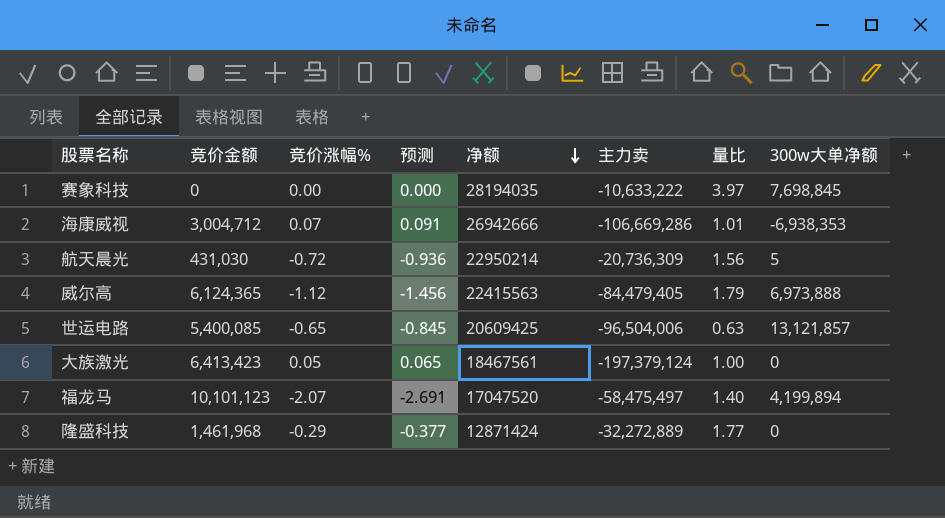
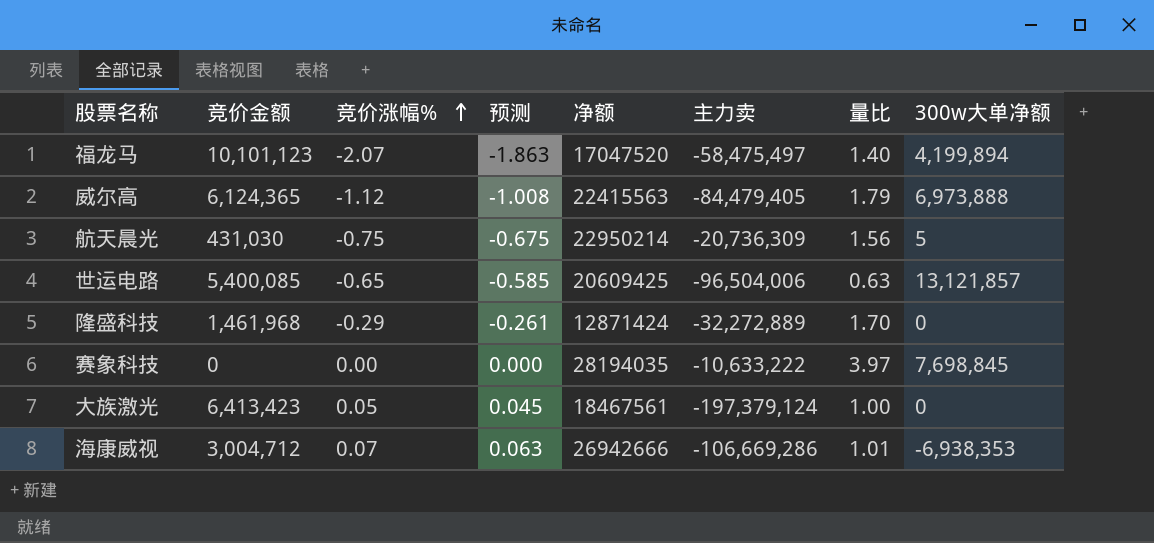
row order: 净额 descending -> 竞价涨幅% ascending
column 预测 | formula: [竞价涨幅%] * 1.3 -> [竞价涨幅%] * 0.9
航天晨光 | 竞价涨幅%: -0.72 -> -0.75
隆盛科技 | 量比: 1.77 -> 1.70

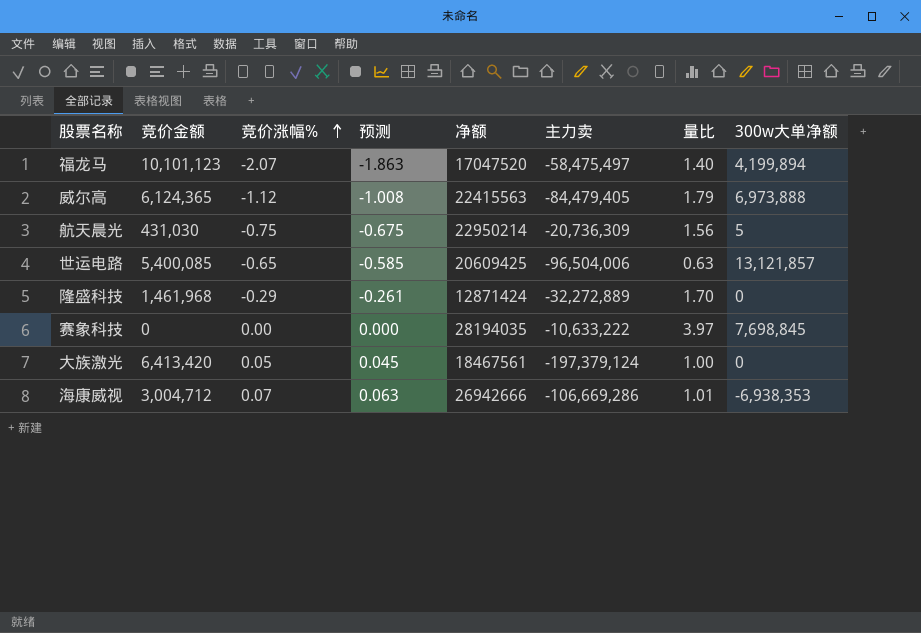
大族激光 | 竞价金额: 6,413,423 -> 6,413,420

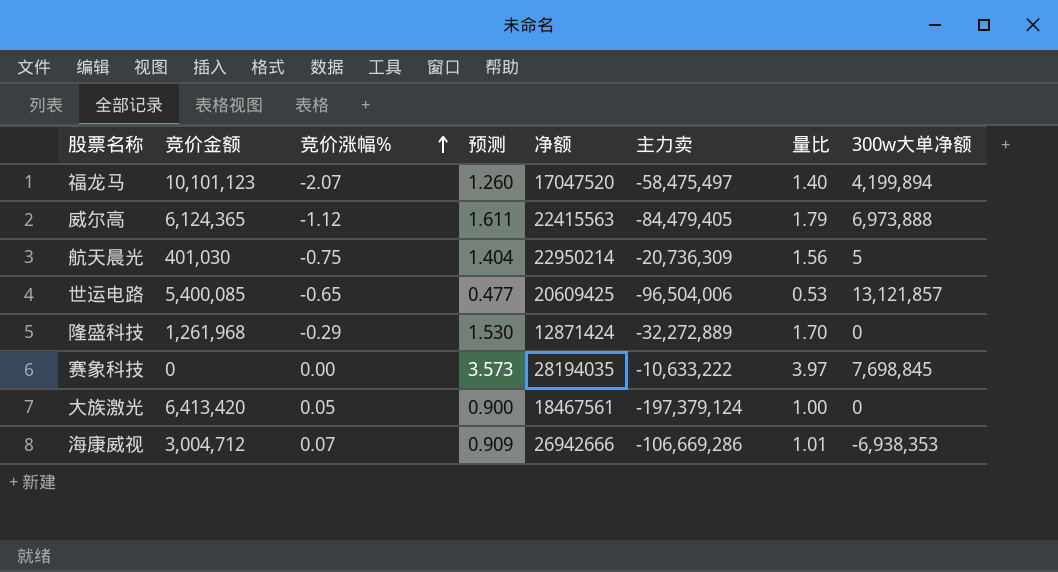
column 预测 | formula: [竞价涨幅%] * 0.9 -> [量比] * 0.9
航天晨光 | 竞价金额: 431,030 -> 401,030
世运电路 | 量比: 0.63 -> 0.53
隆盛科技 | 竞价金额: 1,461,968 -> 1,261,968

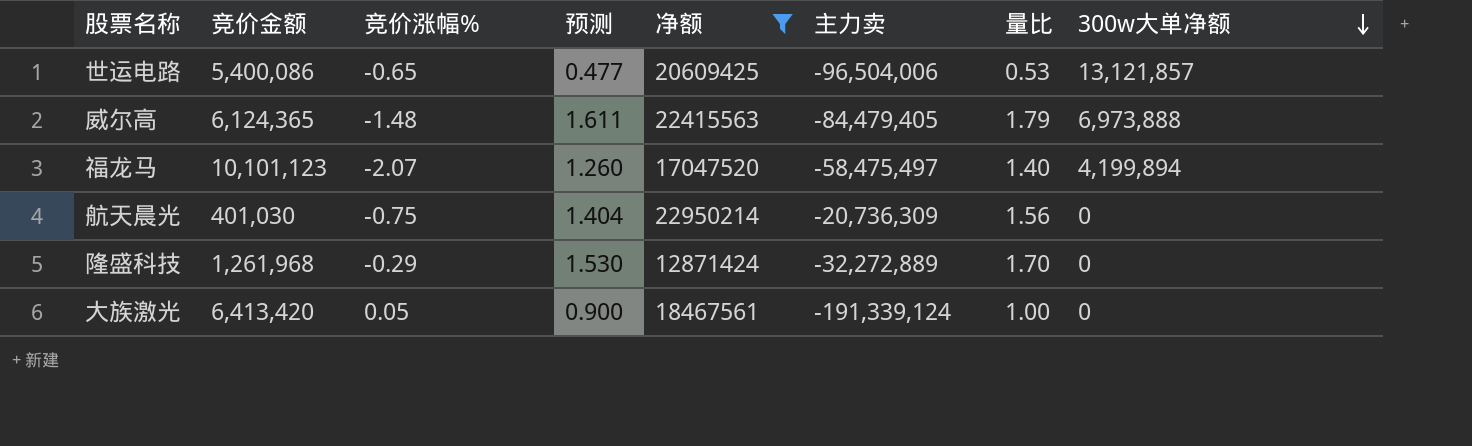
filter: none -> 净额 <= 22950214
row order: 竞价涨幅% ascending -> 300w大单净额 descending
世运电路 | 竞价金额: 5,400,085 -> 5,400,086
威尔高 | 竞价涨幅%: -1.12 -> -1.48
航天晨光 | 300w大单净额: 5 -> 0
大族激光 | 主力卖: -197,379,124 -> -191,339,124

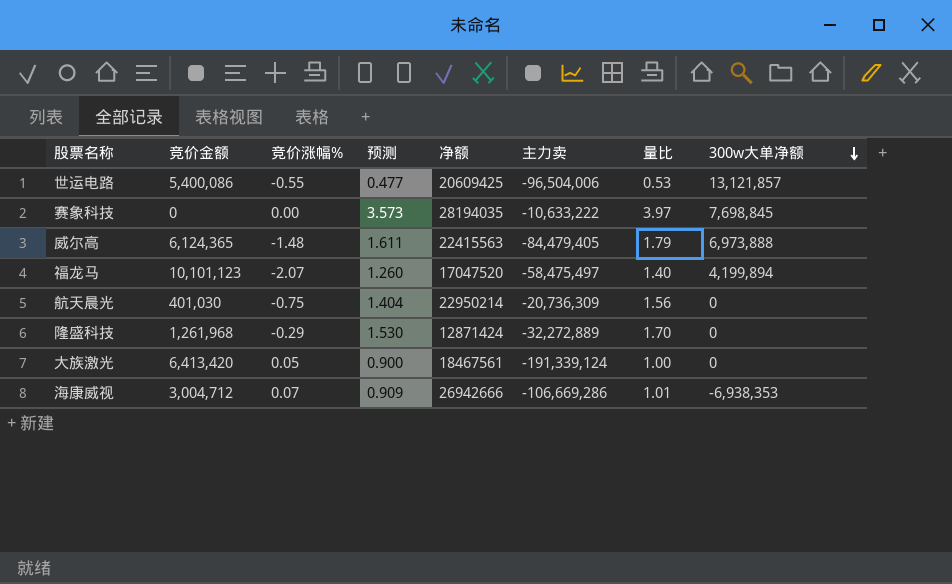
filter: 净额 <= 22950214 -> none
世运电路 | 竞价涨幅%: -0.65 -> -0.55

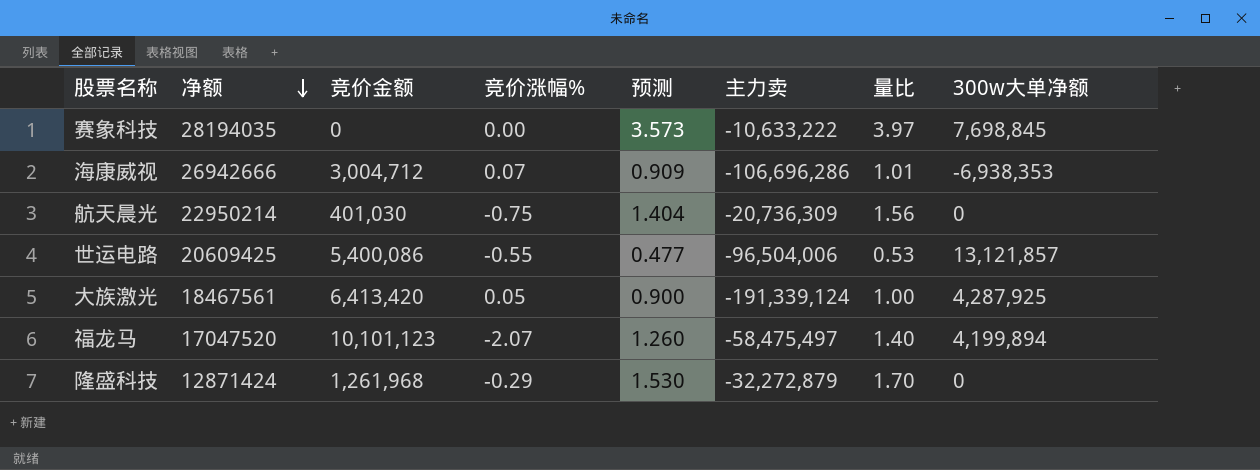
row order: 300w大单净额 descending -> 净额 descending
column 净额 | position: 5 -> 2
row 威尔高: 6,124,365 | -1.48 | 1.611 | 22415563 | -84,479,405 | 1.79 | 6,973,888 -> none
海康威视 | 主力卖: -106,669,286 -> -106,696,286
大族激光 | 300w大单净额: 0 -> 4,287,925
隆盛科技 | 主力卖: -32,272,889 -> -32,272,879

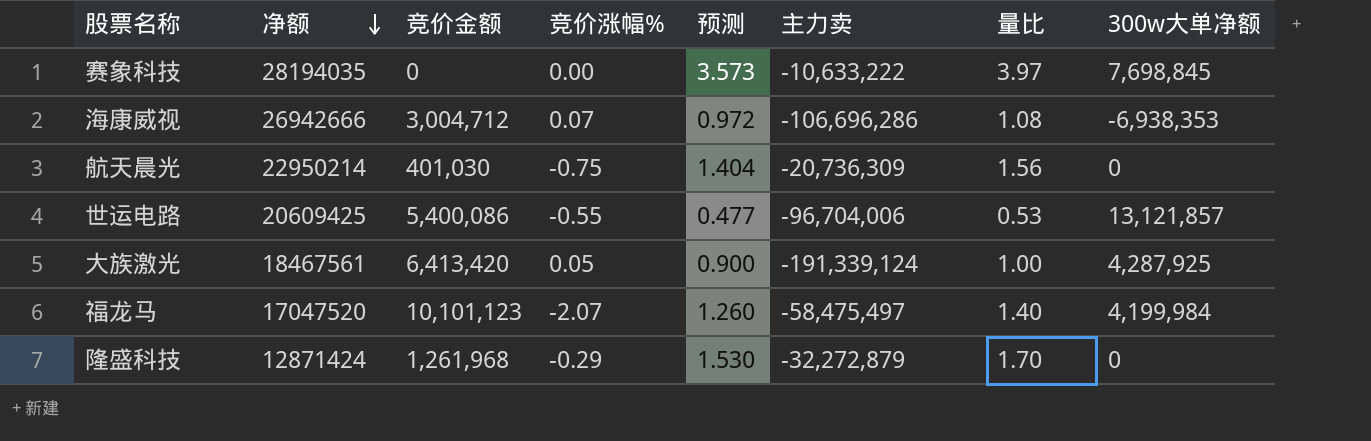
海康威视 | 预测: 0.909 -> 0.972
海康威视 | 量比: 1.01 -> 1.08
世运电路 | 主力卖: -96,504,006 -> -96,704,006
福龙马 | 300w大单净额: 4,199,894 -> 4,199,984

